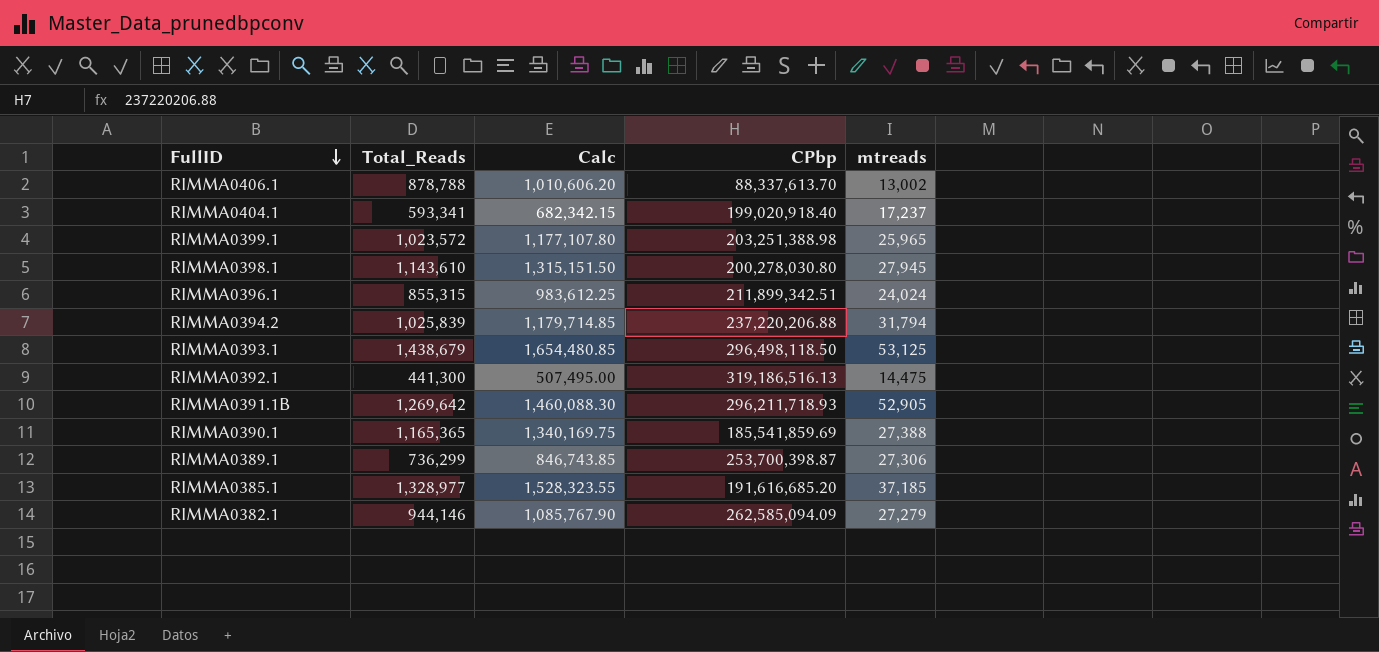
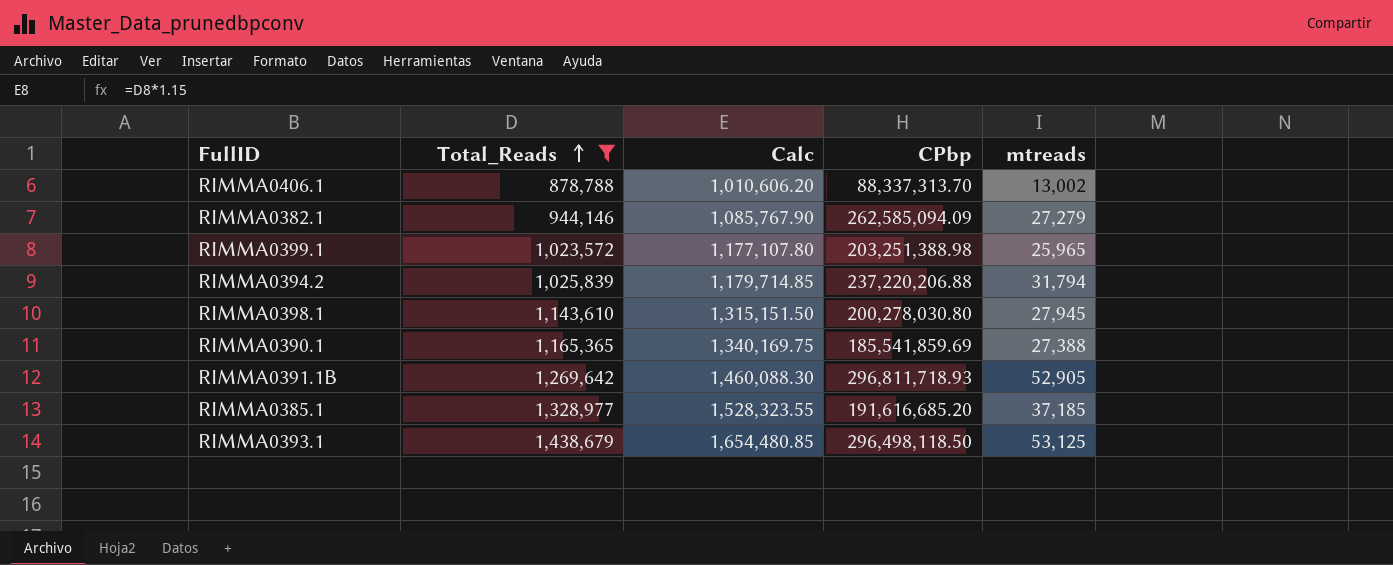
filter: none -> Total_Reads >= 878,788
row order: FullID descending -> Total_Reads ascending
RIMMA0406.1 | CPbp: 88,337,613.70 -> 88,337,313.70
RIMMA0391.1B | CPbp: 296,211,718.93 -> 296,811,718.93

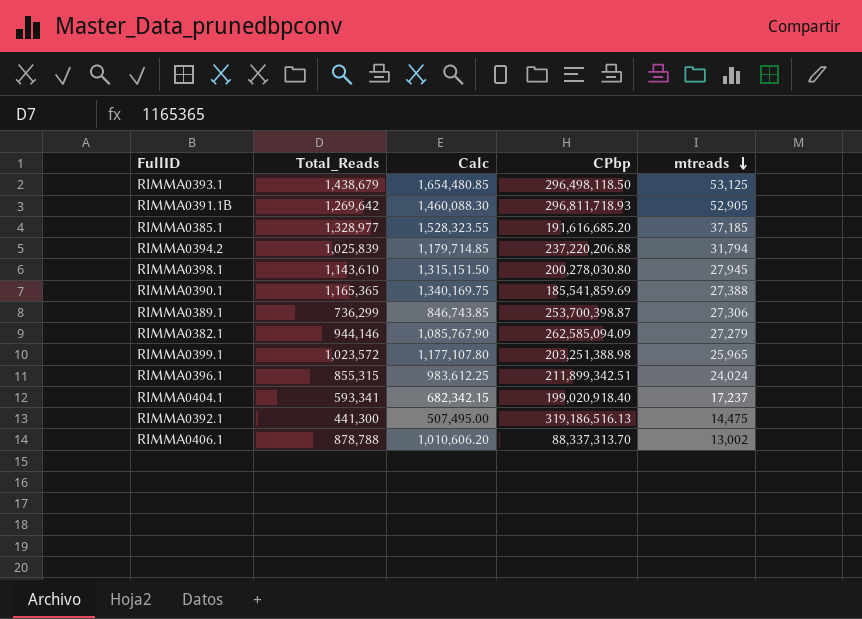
filter: Total_Reads >= 878,788 -> none
row order: Total_Reads ascending -> mtreads descending

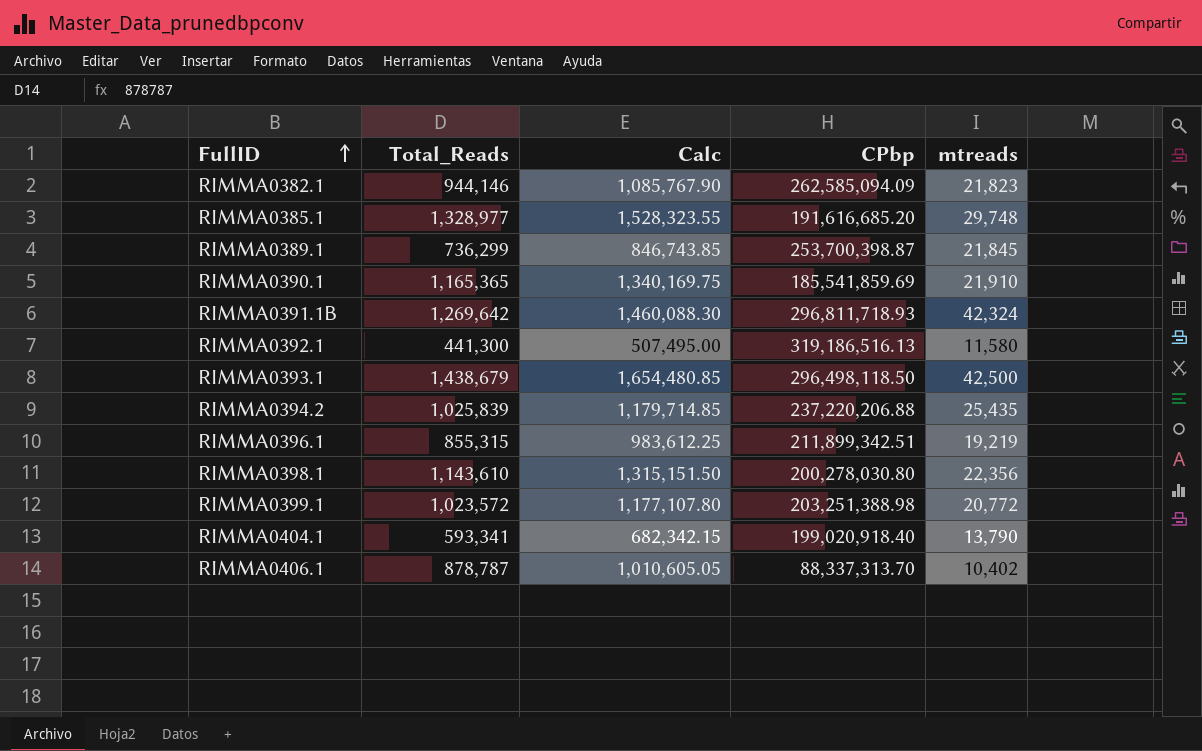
row order: mtreads descending -> FullID ascending
RIMMA0382.1 | mtreads: 27,279 -> 21,823
RIMMA0385.1 | mtreads: 37,185 -> 29,748
RIMMA0389.1 | mtreads: 27,306 -> 21,845
RIMMA0390.1 | mtreads: 27,388 -> 21,910
RIMMA0391.1B | mtreads: 52,905 -> 42,324
RIMMA0392.1 | mtreads: 14,475 -> 11,580
RIMMA0393.1 | mtreads: 53,125 -> 42,500
RIMMA0394.2 | mtreads: 31,794 -> 25,435
RIMMA0396.1 | mtreads: 24,024 -> 19,219
RIMMA0398.1 | mtreads: 27,945 -> 22,356
RIMMA0399.1 | mtreads: 25,965 -> 20,772
RIMMA0404.1 | mtreads: 17,237 -> 13,790
RIMMA0406.1 | Total_Reads: 878,788 -> 878,787
RIMMA0406.1 | Calc: 1,010,606.20 -> 1,010,605.05
RIMMA0406.1 | mtreads: 13,002 -> 10,402

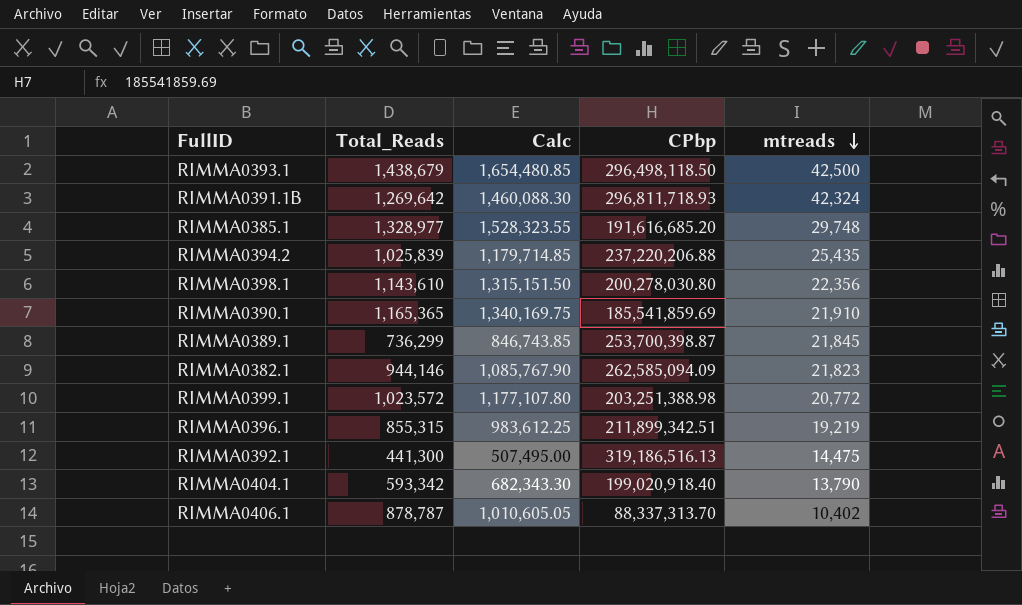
row order: FullID ascending -> mtreads descending
RIMMA0392.1 | mtreads: 11,580 -> 14,475
RIMMA0404.1 | Total_Reads: 593,341 -> 593,342
RIMMA0404.1 | Calc: 682,342.15 -> 682,343.30

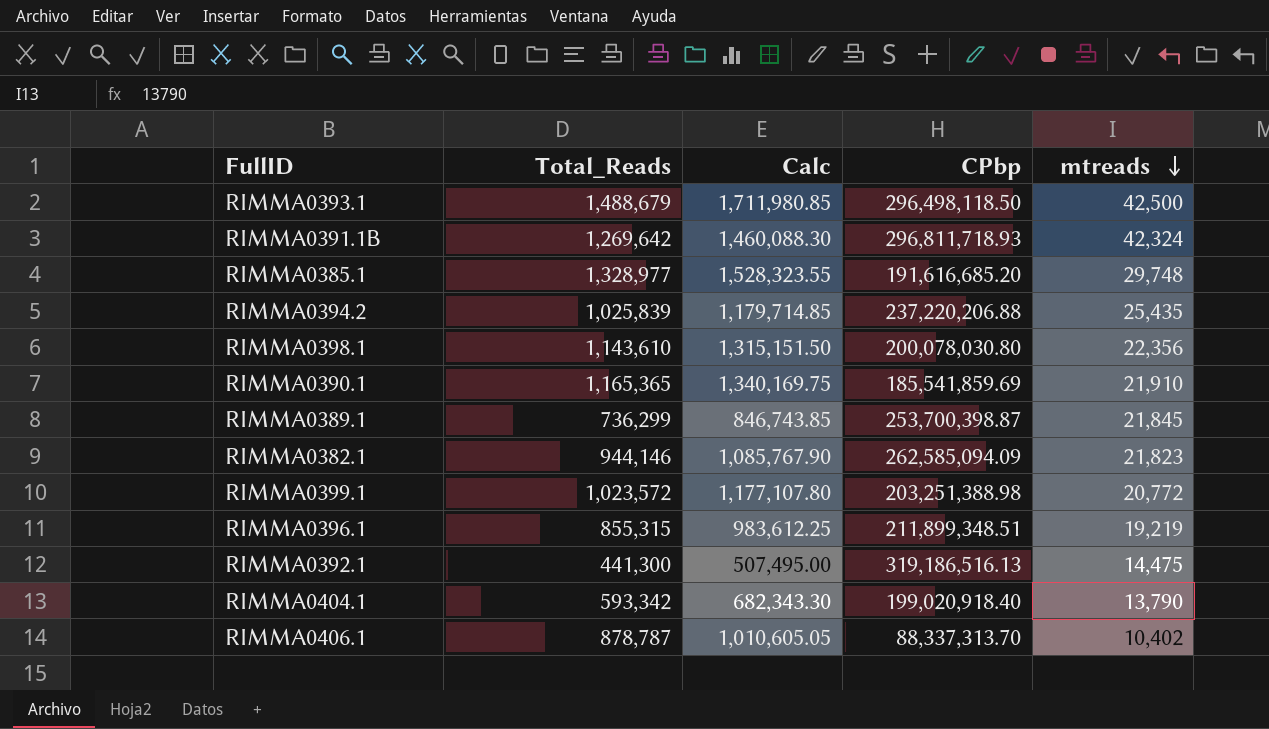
RIMMA0393.1 | Total_Reads: 1,438,679 -> 1,488,679
RIMMA0393.1 | Calc: 1,654,480.85 -> 1,711,980.85
RIMMA0398.1 | CPbp: 200,278,030.80 -> 200,078,030.80
RIMMA0396.1 | CPbp: 211,899,342.51 -> 211,899,348.51

